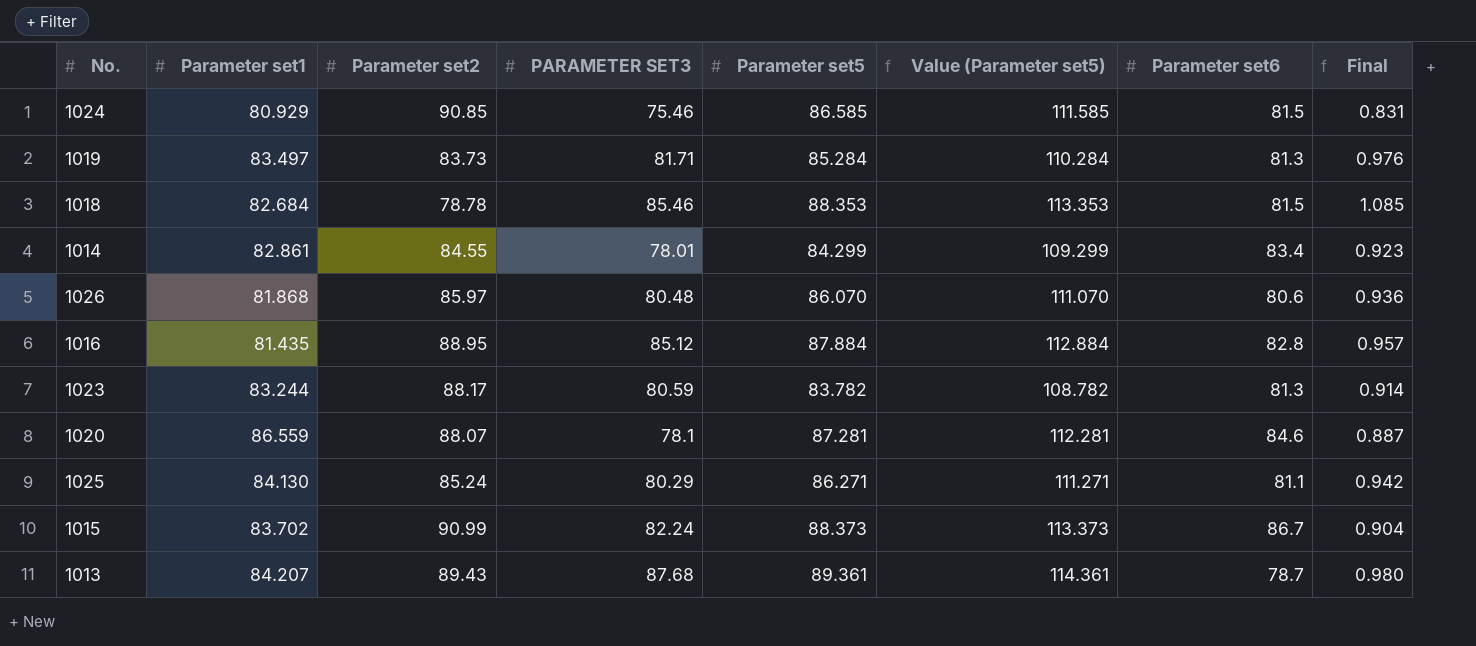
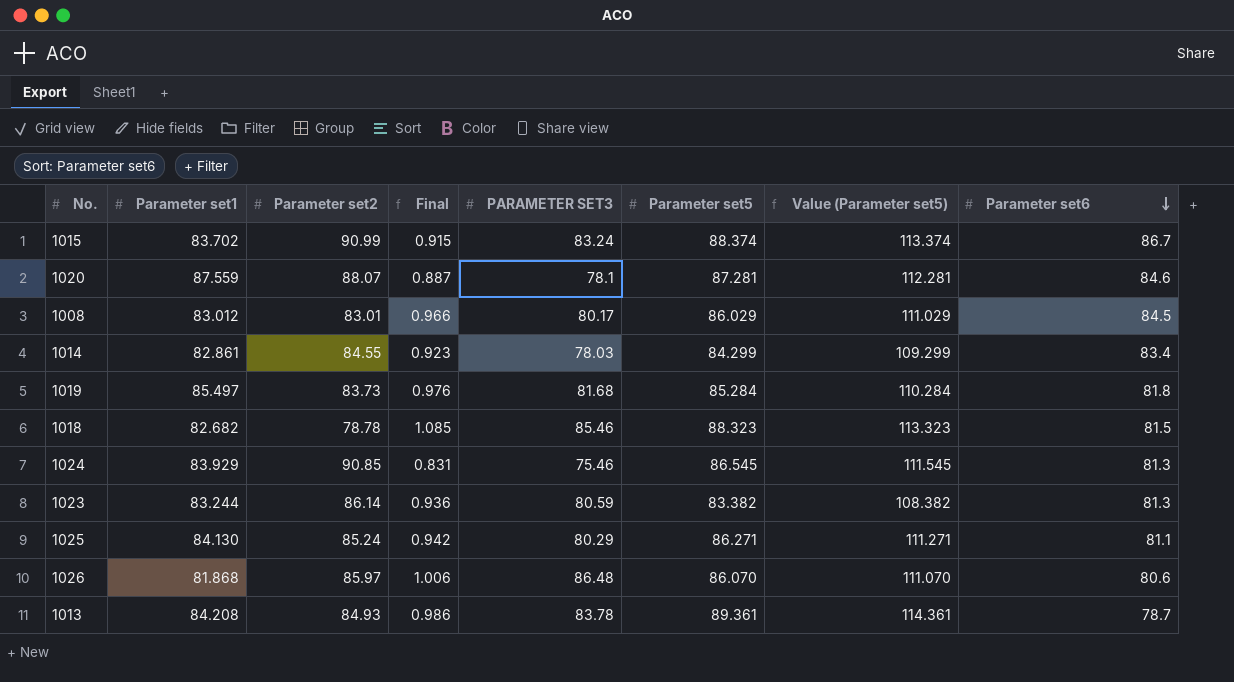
row order: none -> Parameter set6 descending
column Final | position: 8 -> 4
row 1016: 81.435 | 88.95 | 85.12 | 87.884 | 112.884 | 82.8 | 0.957 -> none
1015 | Final: 0.904 -> 0.915
1015 | PARAMETER SET3: 82.24 -> 83.24
1015 | Parameter set5: 88.373 -> 88.374
1015 | Value (Parameter set5): 113.373 -> 113.374
1020 | Parameter set1: 86.559 -> 87.559
row 1008: none -> 83.012 | 83.01 | 0.966 | 80.17 | 86.029 | 111.029 | 84.5
1014 | PARAMETER SET3: 78.01 -> 78.03
1019 | Parameter set1: 83.497 -> 85.497
1019 | PARAMETER SET3: 81.71 -> 81.68
1019 | Parameter set6: 81.3 -> 81.8
1018 | Parameter set1: 82.684 -> 82.682
1018 | Parameter set5: 88.353 -> 88.323
1018 | Value (Parameter set5): 113.353 -> 113.323
1024 | Parameter set1: 80.929 -> 83.929
1024 | Parameter set5: 86.585 -> 86.545
1024 | Value (Parameter set5): 111.585 -> 111.545
1024 | Parameter set6: 81.5 -> 81.3
1023 | Parameter set2: 88.17 -> 86.14
1023 | Final: 0.914 -> 0.936
1023 | Parameter set5: 83.782 -> 83.382
1023 | Value (Parameter set5): 108.782 -> 108.382
1026 | Final: 0.936 -> 1.006
1026 | PARAMETER SET3: 80.48 -> 86.48
1013 | Parameter set1: 84.207 -> 84.208
1013 | Parameter set2: 89.43 -> 84.93
1013 | Final: 0.980 -> 0.986
1013 | PARAMETER SET3: 87.68 -> 83.78

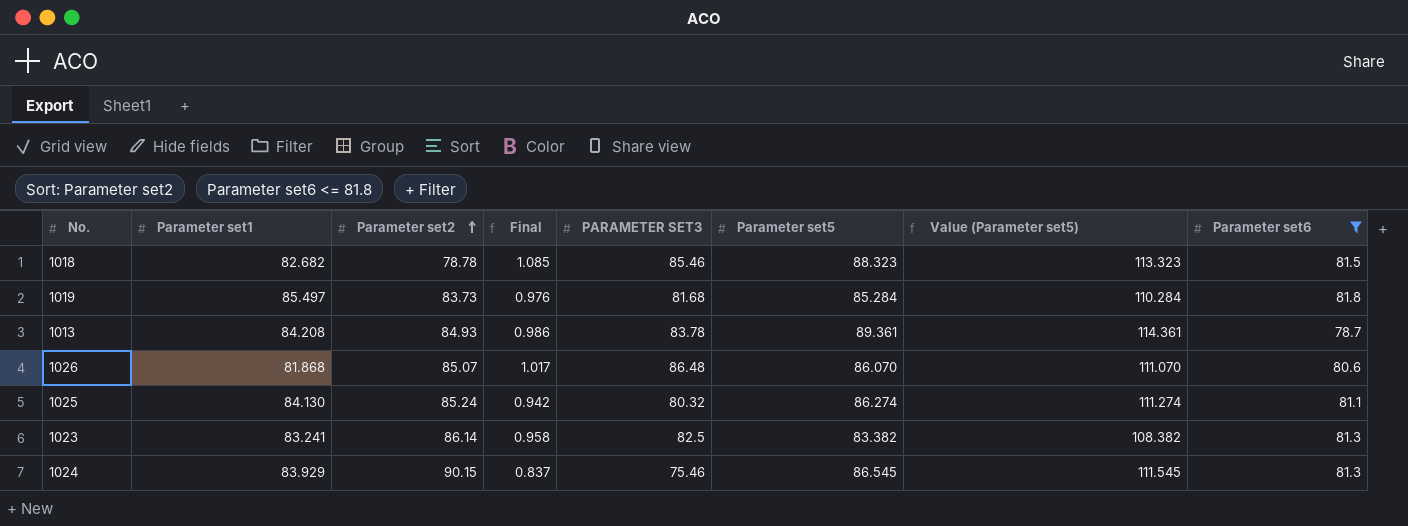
filter: none -> Parameter set6 <= 81.8
row order: Parameter set6 descending -> Parameter set2 ascending
1026 | Parameter set2: 85.97 -> 85.07
1026 | Final: 1.006 -> 1.017
1025 | PARAMETER SET3: 80.29 -> 80.32
1025 | Parameter set5: 86.271 -> 86.274
1025 | Value (Parameter set5): 111.271 -> 111.274
1023 | Parameter set1: 83.244 -> 83.241
1023 | Final: 0.936 -> 0.958
1023 | PARAMETER SET3: 80.59 -> 82.5
1024 | Parameter set2: 90.85 -> 90.15
1024 | Final: 0.831 -> 0.837

